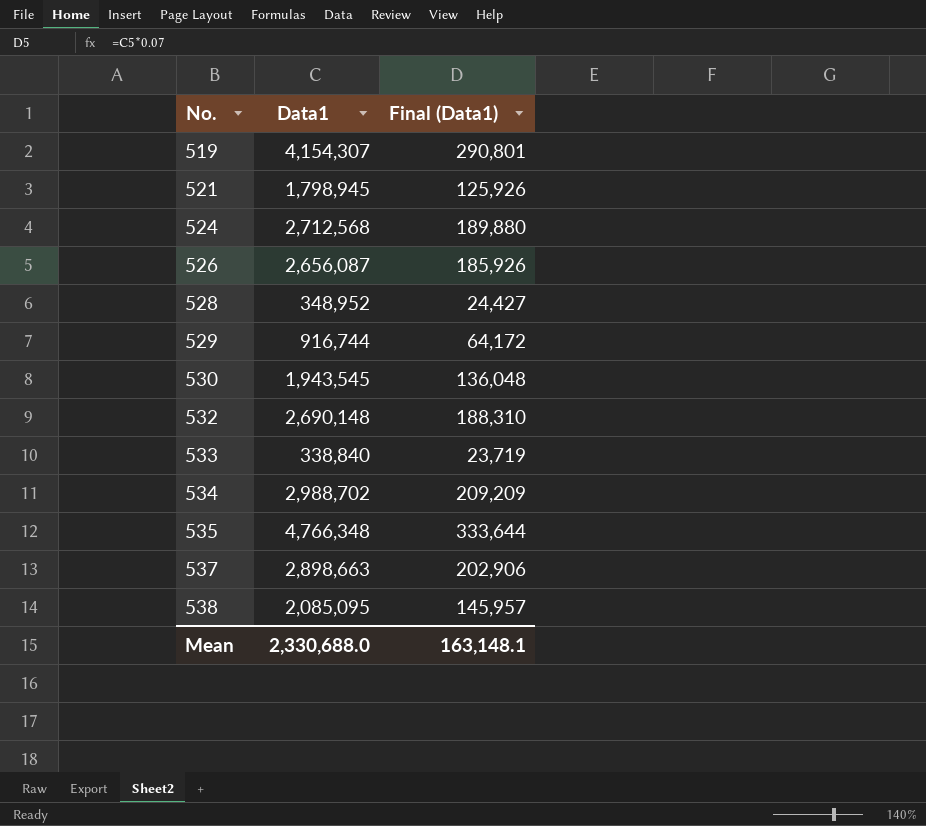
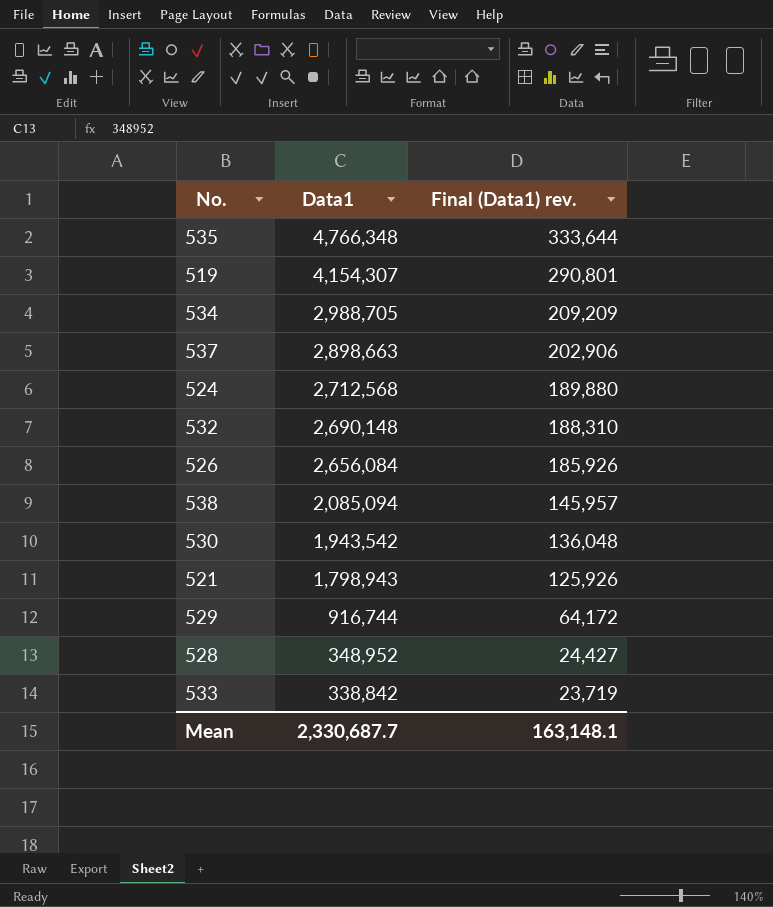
row order: No. ascending -> Data1 descending
column name: Final (Data1) -> Final (Data1) rev.
534 | Data1: 2,988,702 -> 2,988,705
526 | Data1: 2,656,087 -> 2,656,084
538 | Data1: 2,085,095 -> 2,085,094
530 | Data1: 1,943,545 -> 1,943,542
521 | Data1: 1,798,945 -> 1,798,943
533 | Data1: 338,840 -> 338,842
Mean | Data1: 2,330,688.0 -> 2,330,687.7

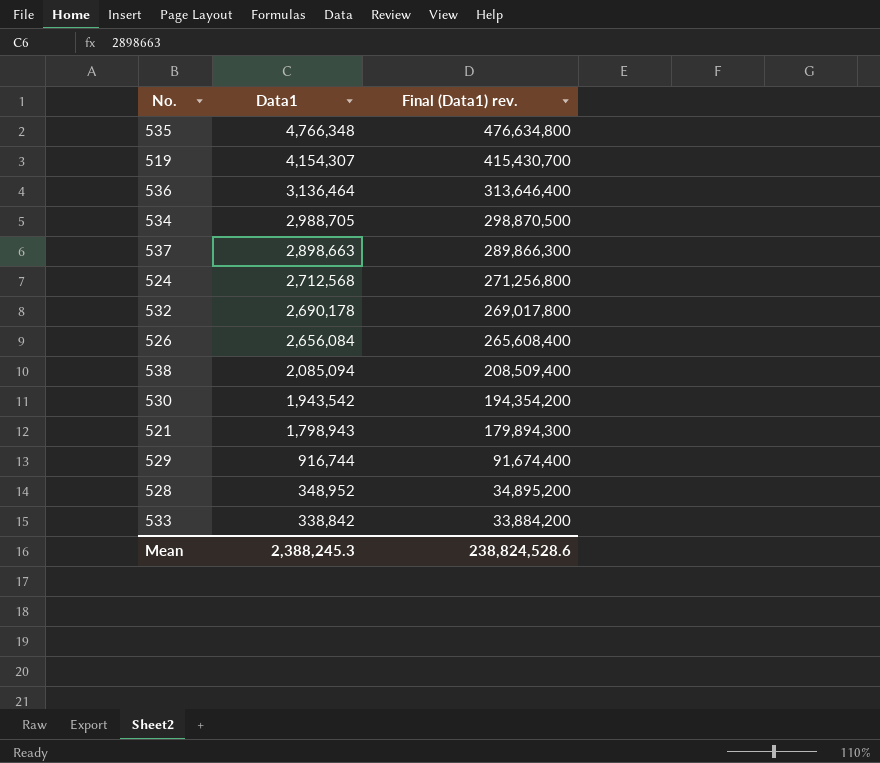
column Final (Data1) rev. | formula: [Data1] * 0.07 -> [Data1] * 100
row 536: none -> 3,136,464 | 313,646,400
532 | Data1: 2,690,148 -> 2,690,178
Mean | Data1: 2,330,687.7 -> 2,388,245.3
Mean | Final (Data1) rev.: 163,148.1 -> 238,824,528.6

